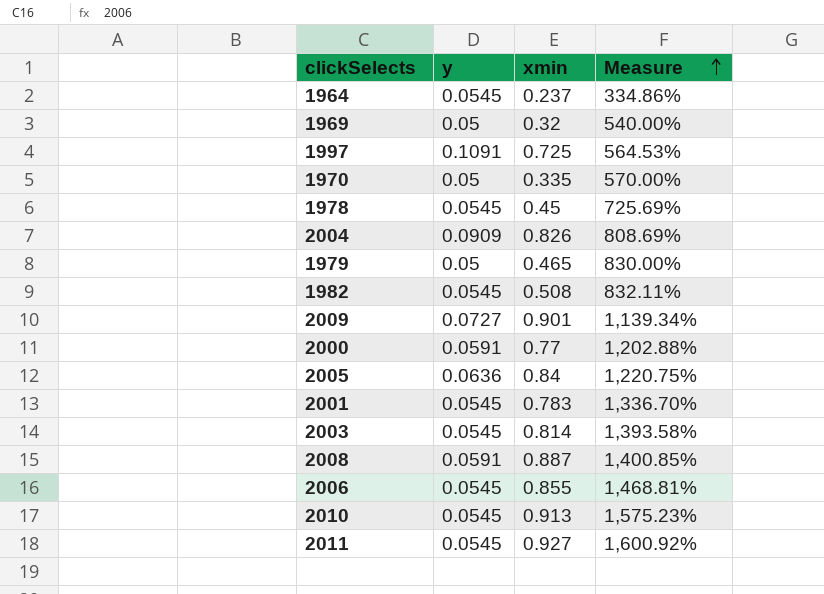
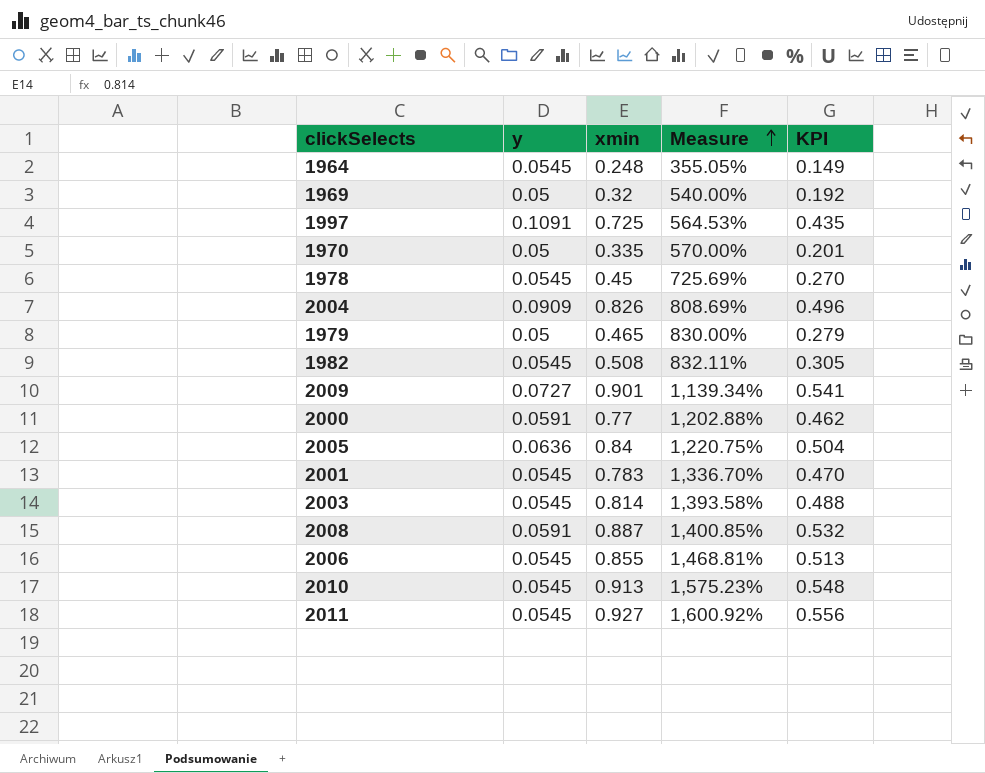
column KPI | formula: none -> [xmin] * 0.6
1964 | xmin: 0.237 -> 0.248
1964 | Measure: 334.86% -> 355.05%

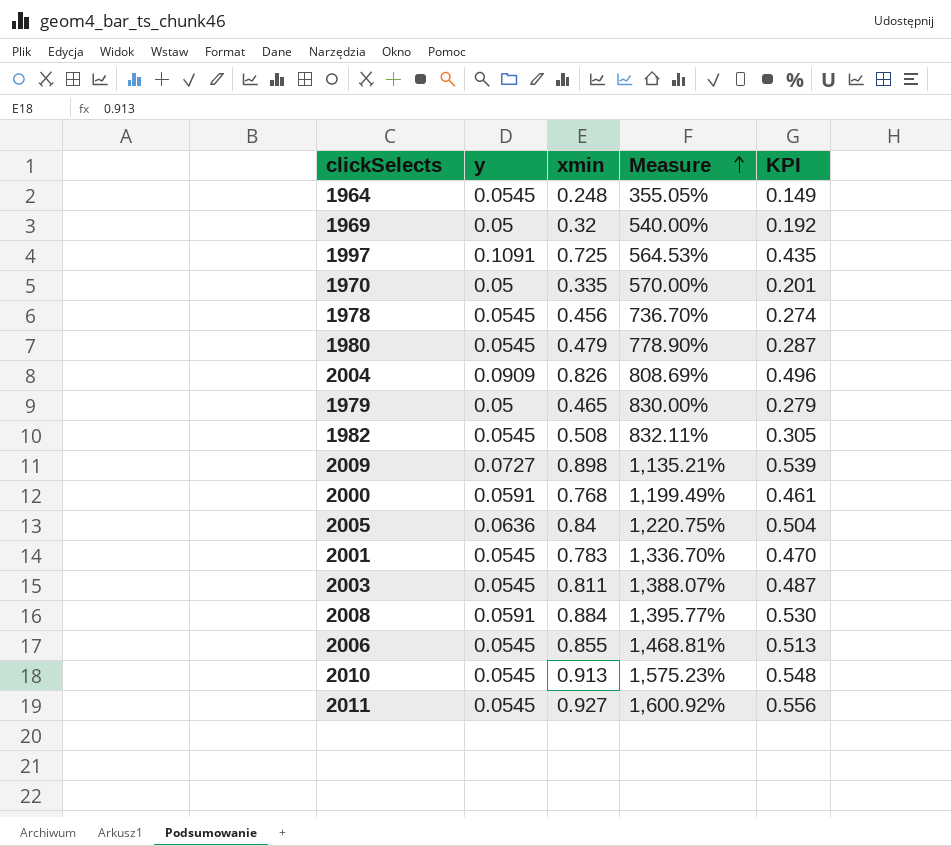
1978 | xmin: 0.45 -> 0.456
1978 | Measure: 725.69% -> 736.70%
1978 | KPI: 0.270 -> 0.274
row 1980: none -> 0.0545 | 0.479 | 778.90% | 0.287
2009 | xmin: 0.901 -> 0.898
2009 | Measure: 1,139.34% -> 1,135.21%
2009 | KPI: 0.541 -> 0.539
2000 | xmin: 0.77 -> 0.768
2000 | Measure: 1,202.88% -> 1,199.49%
2000 | KPI: 0.462 -> 0.461
2003 | xmin: 0.814 -> 0.811
2003 | Measure: 1,393.58% -> 1,388.07%
2003 | KPI: 0.488 -> 0.487
2008 | xmin: 0.887 -> 0.884
2008 | Measure: 1,400.85% -> 1,395.77%
2008 | KPI: 0.532 -> 0.530

